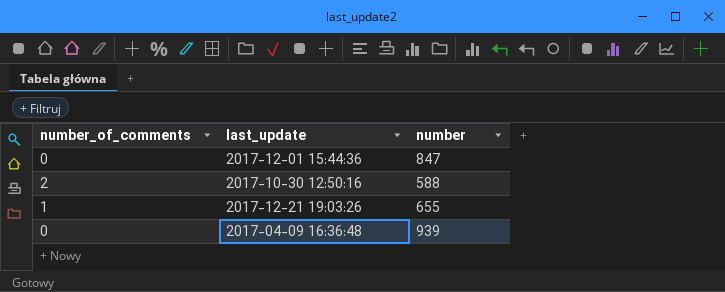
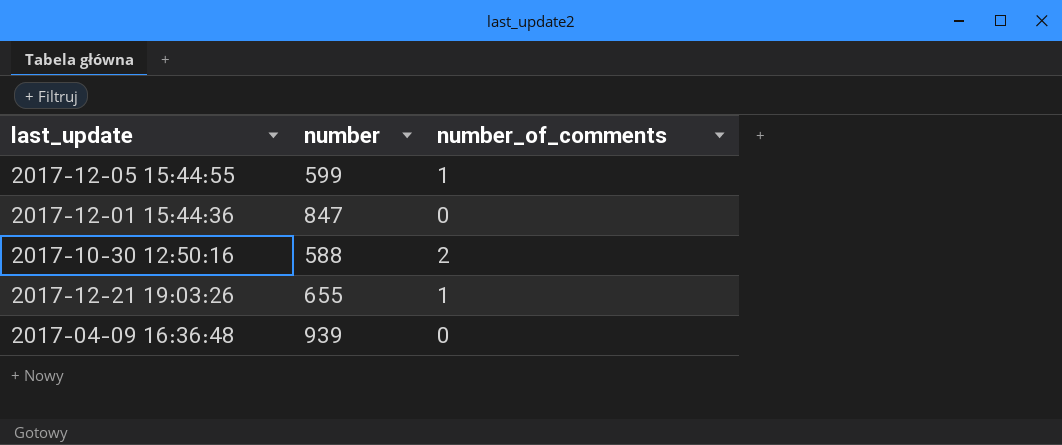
column number_of_comments | position: 1 -> 3
row 2017-12-05 15:44:55: none -> 599 | 1

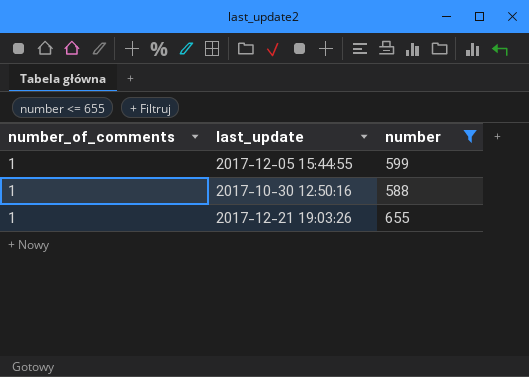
filter: none -> number <= 655
column number_of_comments | position: 3 -> 1
2017-10-30 12:50:16 | number_of_comments: 2 -> 1

